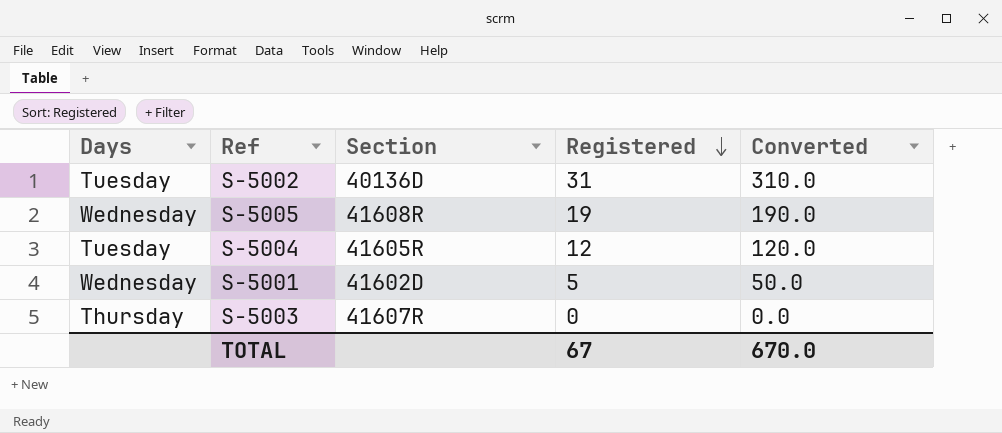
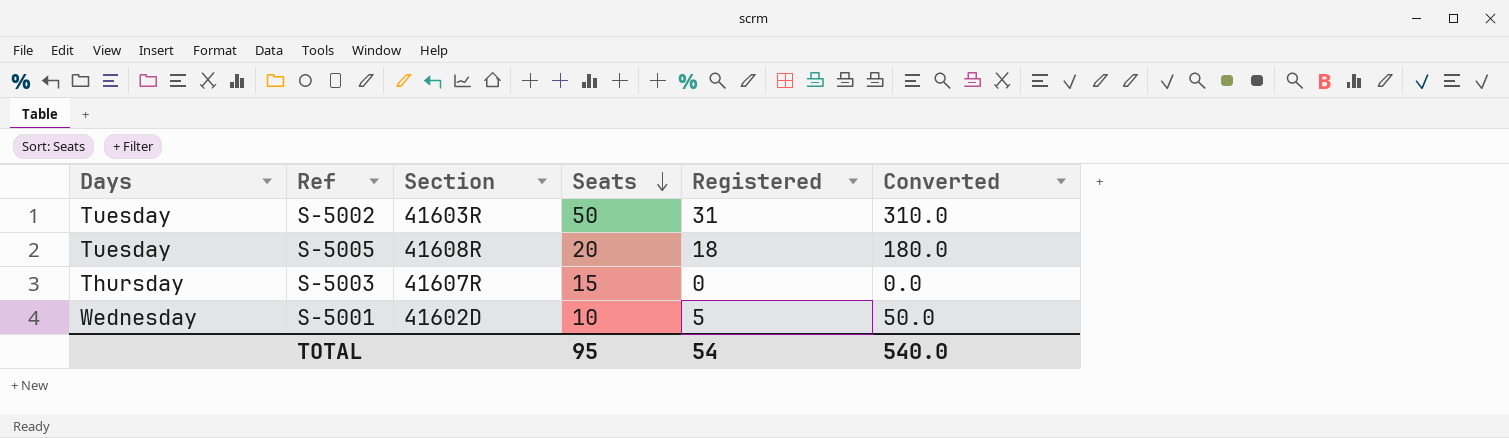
row order: Registered descending -> Seats descending
column Seats | position: none -> 4
row S-5004: Tuesday | 41605R | 12 | 120.0 -> none
S-5002 | Section: 40136D -> 41603R
S-5005 | Days: Wednesday -> Tuesday
S-5005 | Registered: 19 -> 18
S-5005 | Converted: 190.0 -> 180.0
TOTAL | Registered: 67 -> 54
TOTAL | Converted: 670.0 -> 540.0

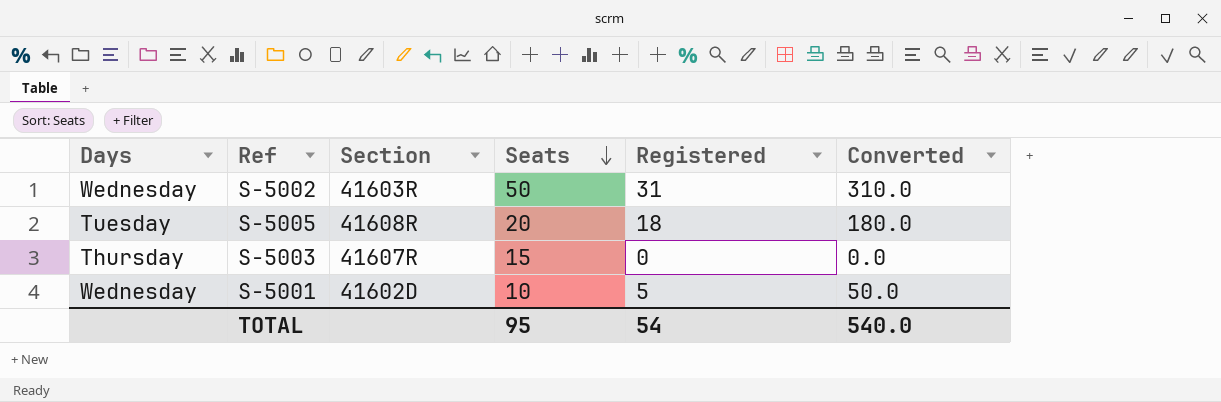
S-5002 | Days: Tuesday -> Wednesday

